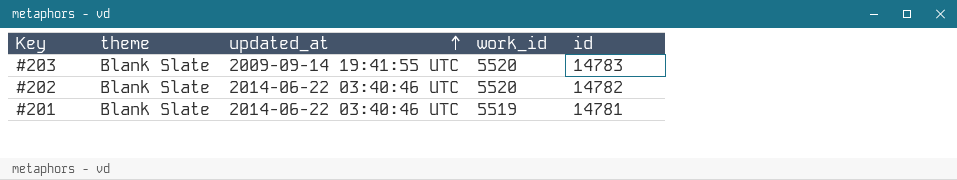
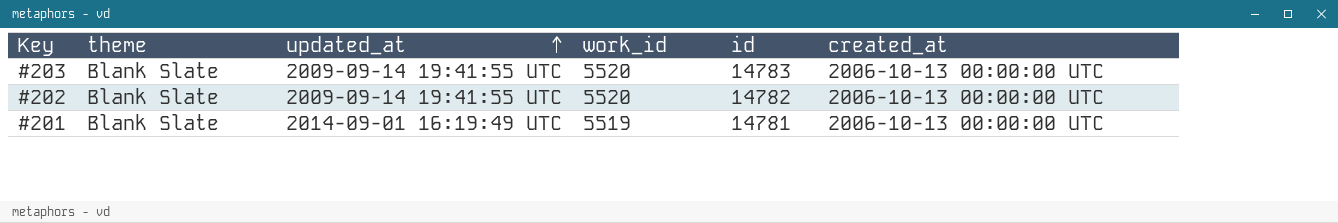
column created_at | position: none -> 6
#202 | updated_at: 2014-06-22 03:40:46 UTC -> 2009-09-14 19:41:55 UTC
#201 | updated_at: 2014-06-22 03:40:46 UTC -> 2014-09-01 16:19:49 UTC

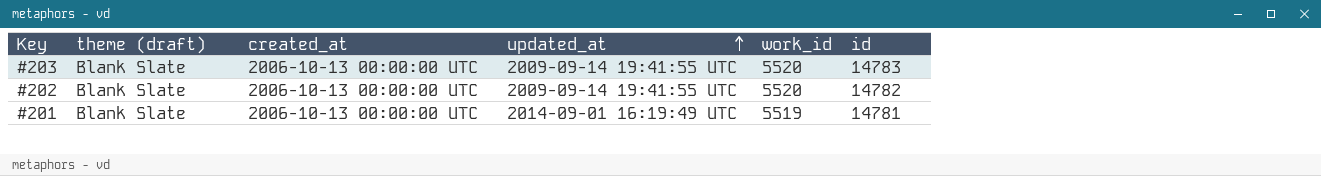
column name: theme -> theme (draft)
column created_at | position: 6 -> 3

